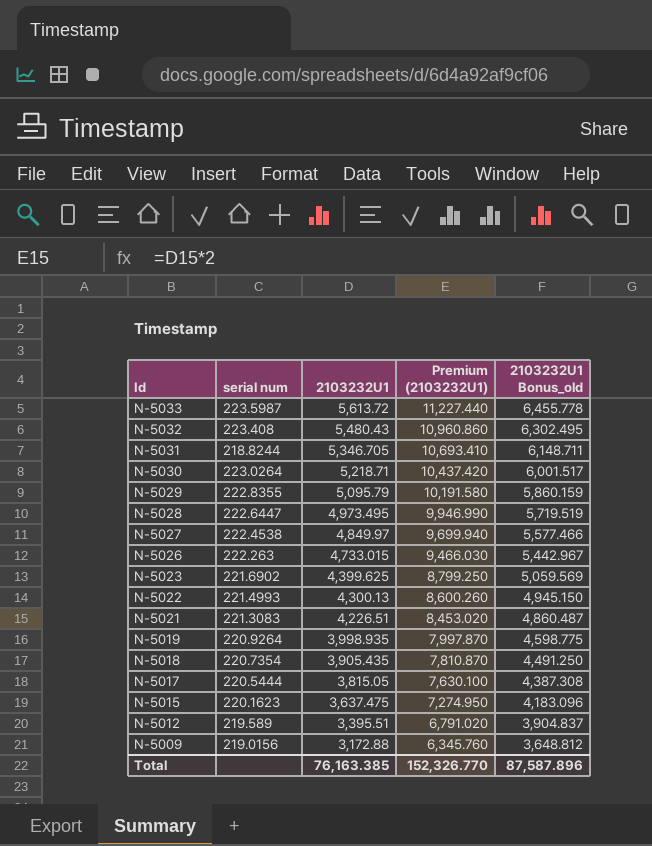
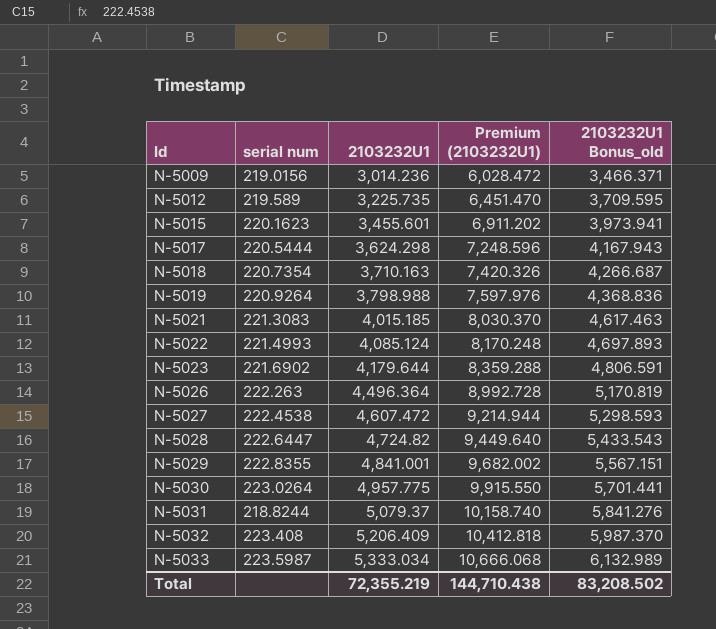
row order: Id descending -> Id ascending
N-5009 | 2103232U1: 3,172.88 -> 3,014.236
N-5009 | Premium (2103232U1): 6,345.760 -> 6,028.472
N-5009 | 2103232U1 Bonus_old: 3,648.812 -> 3,466.371
N-5012 | 2103232U1: 3,395.51 -> 3,225.735
N-5012 | Premium (2103232U1): 6,791.020 -> 6,451.470
N-5012 | 2103232U1 Bonus_old: 3,904.837 -> 3,709.595
N-5015 | 2103232U1: 3,637.475 -> 3,455.601
N-5015 | Premium (2103232U1): 7,274.950 -> 6,911.202
N-5015 | 2103232U1 Bonus_old: 4,183.096 -> 3,973.941
N-5017 | 2103232U1: 3,815.05 -> 3,624.298
N-5017 | Premium (2103232U1): 7,630.100 -> 7,248.596
N-5017 | 2103232U1 Bonus_old: 4,387.308 -> 4,167.943
N-5018 | 2103232U1: 3,905.435 -> 3,710.163
N-5018 | Premium (2103232U1): 7,810.870 -> 7,420.326
N-5018 | 2103232U1 Bonus_old: 4,491.250 -> 4,266.687
N-5019 | 2103232U1: 3,998.935 -> 3,798.988
N-5019 | Premium (2103232U1): 7,997.870 -> 7,597.976
N-5019 | 2103232U1 Bonus_old: 4,598.775 -> 4,368.836
N-5021 | 2103232U1: 4,226.51 -> 4,015.185
N-5021 | Premium (2103232U1): 8,453.020 -> 8,030.370
N-5021 | 2103232U1 Bonus_old: 4,860.487 -> 4,617.463
N-5022 | 2103232U1: 4,300.13 -> 4,085.124
N-5022 | Premium (2103232U1): 8,600.260 -> 8,170.248
N-5022 | 2103232U1 Bonus_old: 4,945.150 -> 4,697.893
N-5023 | 2103232U1: 4,399.625 -> 4,179.644
N-5023 | Premium (2103232U1): 8,799.250 -> 8,359.288
N-5023 | 2103232U1 Bonus_old: 5,059.569 -> 4,806.591
N-5026 | 2103232U1: 4,733.015 -> 4,496.364
N-5026 | Premium (2103232U1): 9,466.030 -> 8,992.728
N-5026 | 2103232U1 Bonus_old: 5,442.967 -> 5,170.819
N-5027 | 2103232U1: 4,849.97 -> 4,607.472
N-5027 | Premium (2103232U1): 9,699.940 -> 9,214.944
N-5027 | 2103232U1 Bonus_old: 5,577.466 -> 5,298.593
N-5028 | 2103232U1: 4,973.495 -> 4,724.82
N-5028 | Premium (2103232U1): 9,946.990 -> 9,449.640
N-5028 | 2103232U1 Bonus_old: 5,719.519 -> 5,433.543
N-5029 | 2103232U1: 5,095.79 -> 4,841.001
N-5029 | Premium (2103232U1): 10,191.580 -> 9,682.002
N-5029 | 2103232U1 Bonus_old: 5,860.159 -> 5,567.151
N-5030 | 2103232U1: 5,218.71 -> 4,957.775
N-5030 | Premium (2103232U1): 10,437.420 -> 9,915.550
N-5030 | 2103232U1 Bonus_old: 6,001.517 -> 5,701.441
N-5031 | 2103232U1: 5,346.705 -> 5,079.37
N-5031 | Premium (2103232U1): 10,693.410 -> 10,158.740
N-5031 | 2103232U1 Bonus_old: 6,148.711 -> 5,841.276
N-5032 | 2103232U1: 5,480.43 -> 5,206.409
N-5032 | Premium (2103232U1): 10,960.860 -> 10,412.818
N-5032 | 2103232U1 Bonus_old: 6,302.495 -> 5,987.370
N-5033 | 2103232U1: 5,613.72 -> 5,333.034
N-5033 | Premium (2103232U1): 11,227.440 -> 10,666.068
N-5033 | 2103232U1 Bonus_old: 6,455.778 -> 6,132.989
Total | 2103232U1: 76,163.385 -> 72,355.219
Total | Premium (2103232U1): 152,326.770 -> 144,710.438
Total | 2103232U1 Bonus_old: 87,587.896 -> 83,208.502

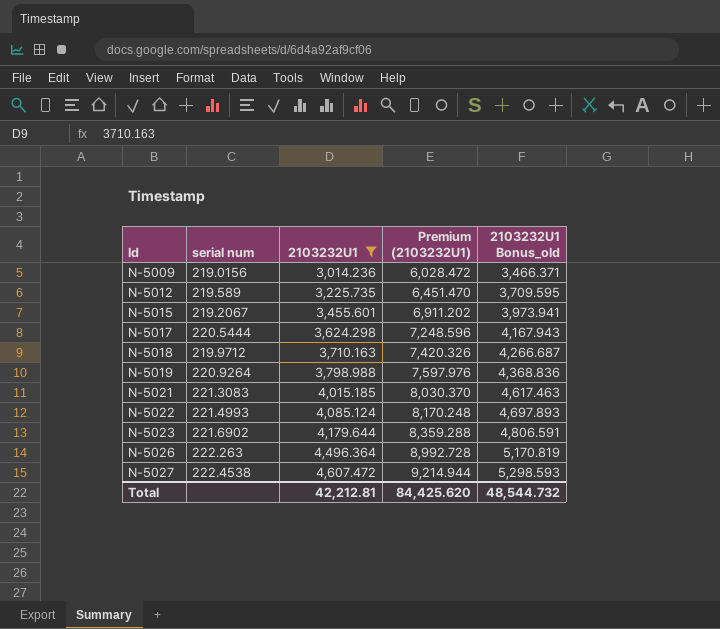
filter: none -> 2103232U1 <= 4,607.472
N-5015 | serial num: 220.1623 -> 219.2067
N-5018 | serial num: 220.7354 -> 219.9712
Total | 2103232U1: 72,355.219 -> 42,212.81
Total | Premium (2103232U1): 144,710.438 -> 84,425.620
Total | 2103232U1 Bonus_old: 83,208.502 -> 48,544.732

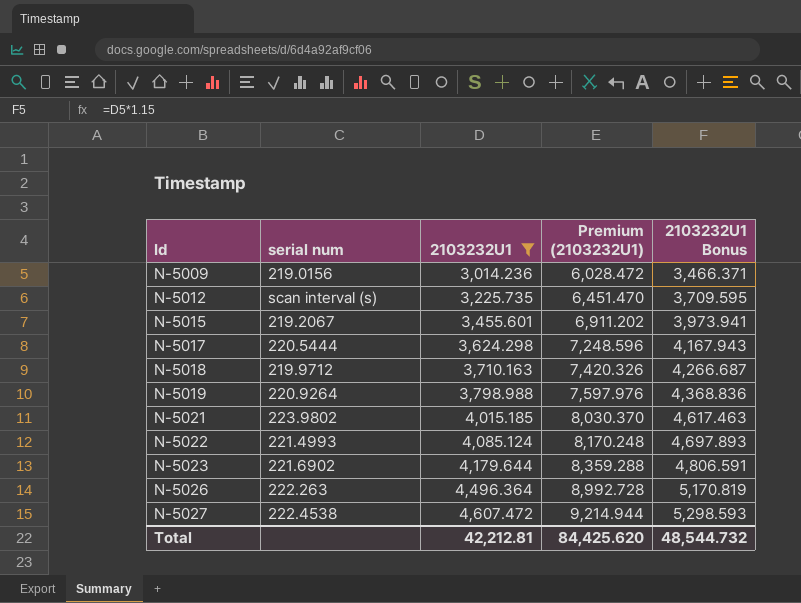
column name: 2103232U1 Bonus_old -> 2103232U1 Bonus
N-5012 | serial num: 219.589 -> scan interval (s)
N-5021 | serial num: 221.3083 -> 223.9802

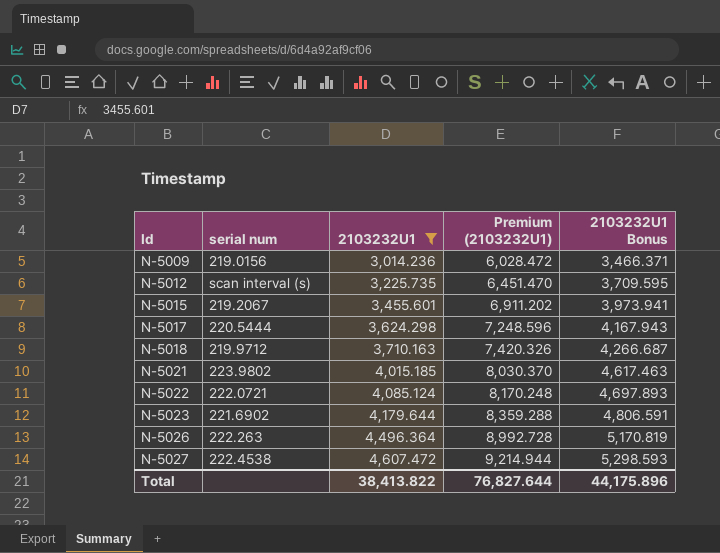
row N-5019: 220.9264 | 3,798.988 | 7,597.976 | 4,368.836 -> none
N-5022 | serial num: 221.4993 -> 222.0721
Total | 2103232U1: 42,212.81 -> 38,413.822
Total | Premium (2103232U1): 84,425.620 -> 76,827.644
Total | 2103232U1 Bonus: 48,544.732 -> 44,175.896

